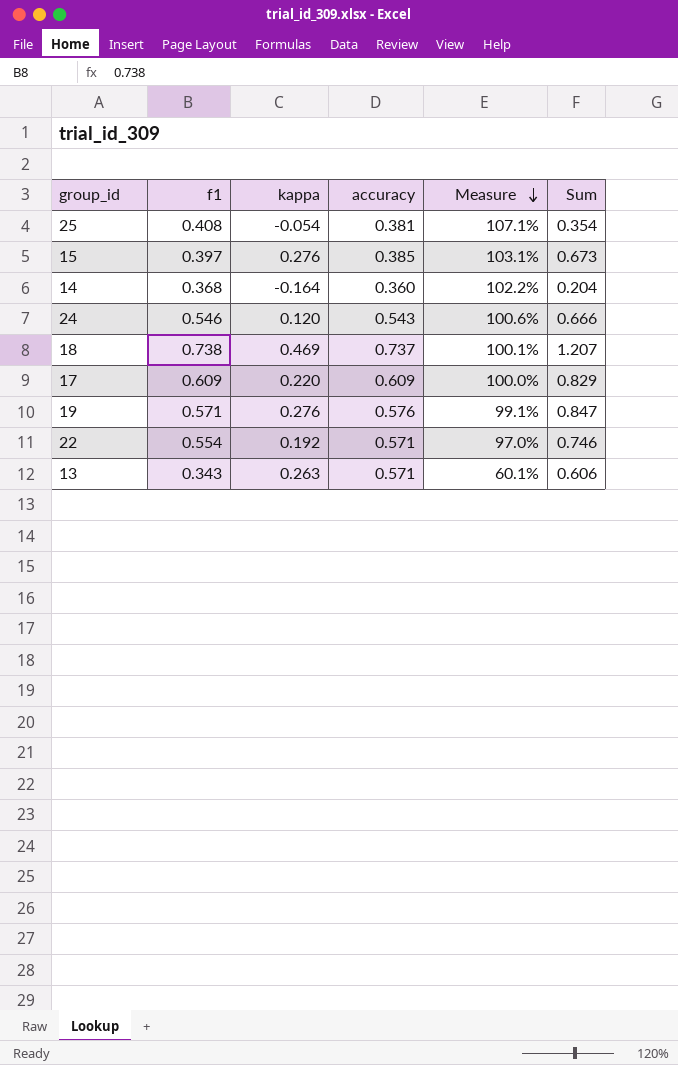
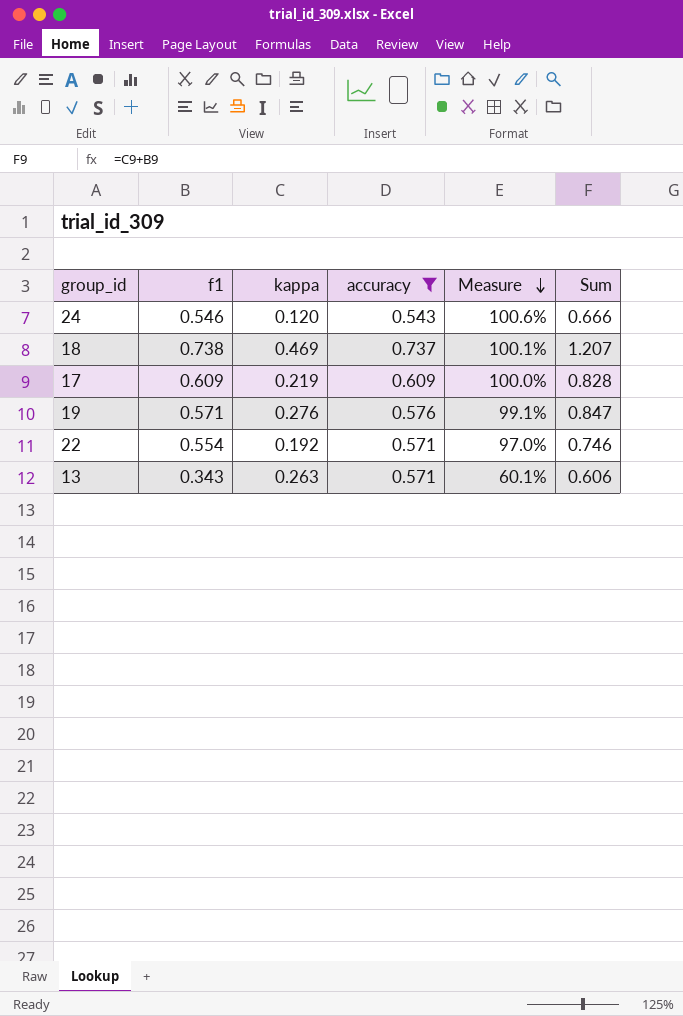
filter: none -> accuracy >= 0.543
17 | kappa: 0.220 -> 0.219
17 | Sum: 0.829 -> 0.828

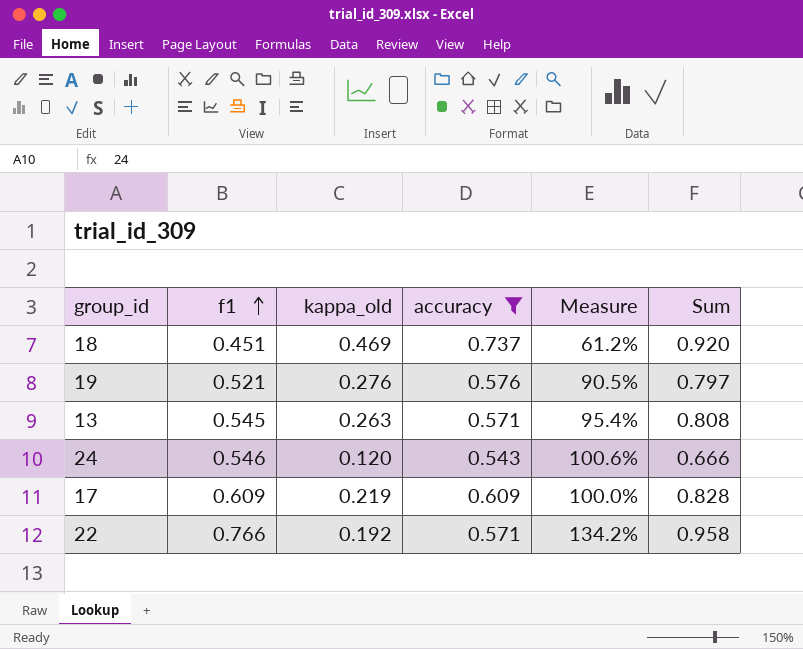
row order: Measure descending -> f1 ascending
column name: kappa -> kappa_old
18 | f1: 0.738 -> 0.451
18 | Measure: 100.1% -> 61.2%
18 | Sum: 1.207 -> 0.920
19 | f1: 0.571 -> 0.521
19 | Measure: 99.1% -> 90.5%
19 | Sum: 0.847 -> 0.797
13 | f1: 0.343 -> 0.545
13 | Measure: 60.1% -> 95.4%
13 | Sum: 0.606 -> 0.808
22 | f1: 0.554 -> 0.766
22 | Measure: 97.0% -> 134.2%
22 | Sum: 0.746 -> 0.958

